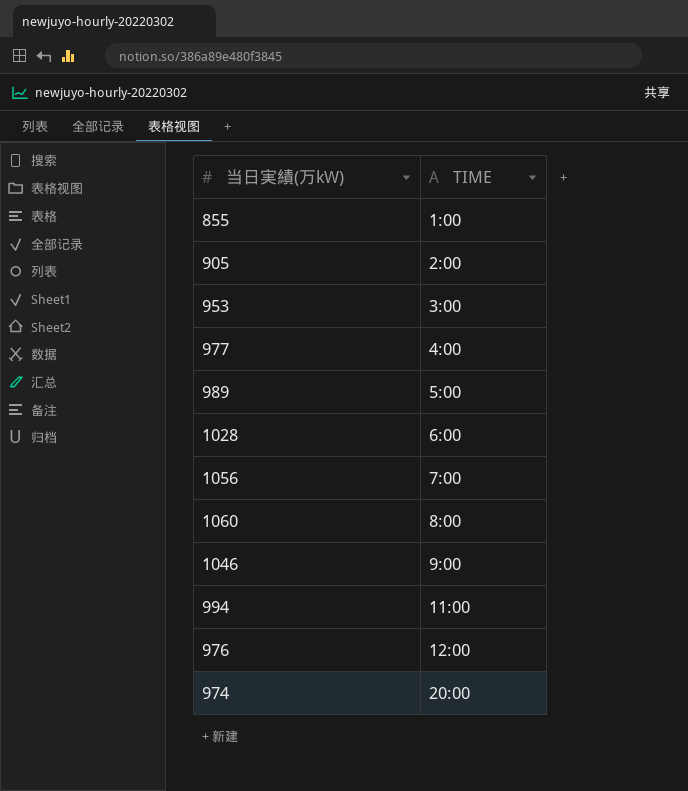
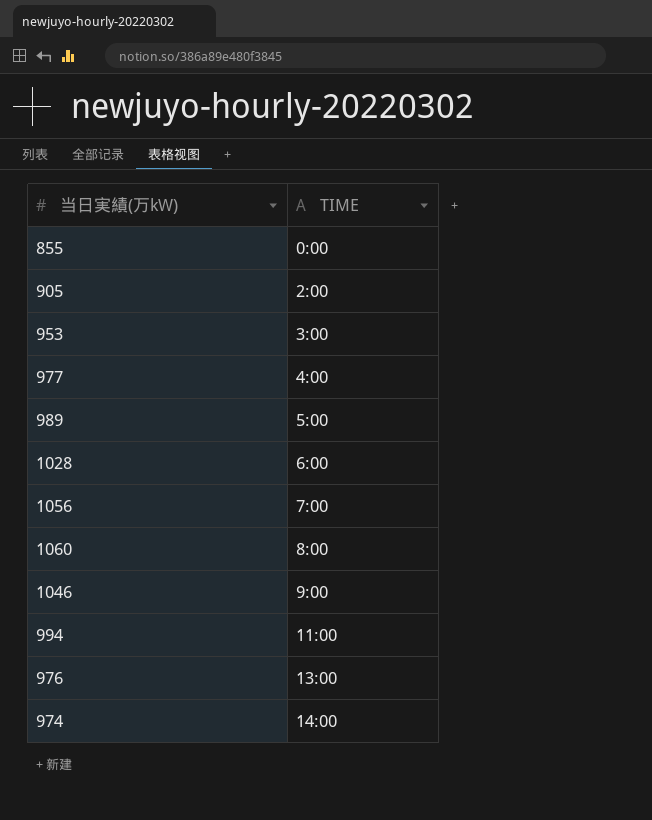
855 | TIME: 1:00 -> 0:00
976 | TIME: 12:00 -> 13:00
974 | TIME: 20:00 -> 14:00

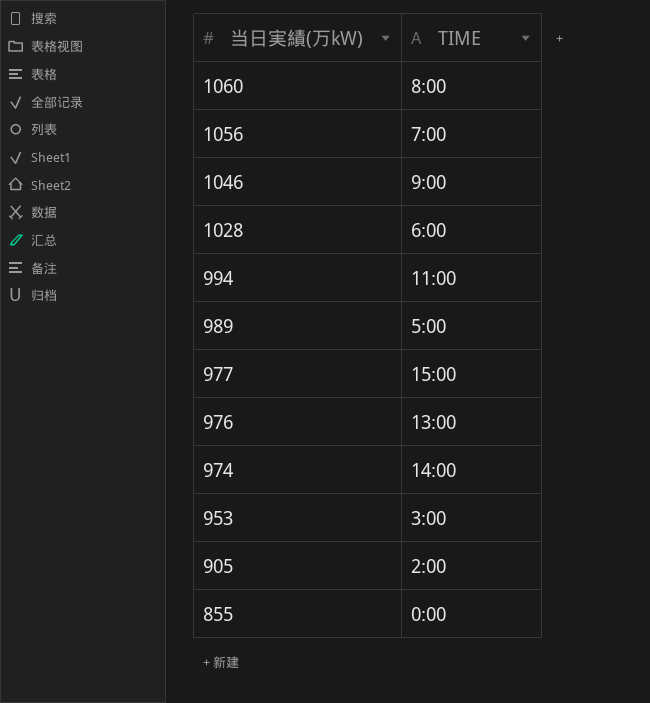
row order: TIME ascending -> 当日実績(万kW) descending
977 | TIME: 4:00 -> 15:00

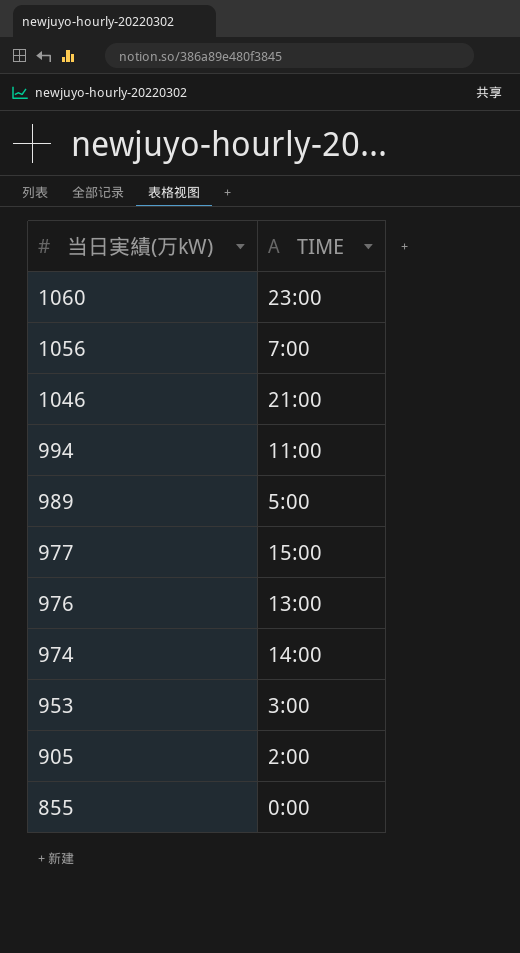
row 1028: 6:00 -> none
1060 | TIME: 8:00 -> 23:00
1046 | TIME: 9:00 -> 21:00

